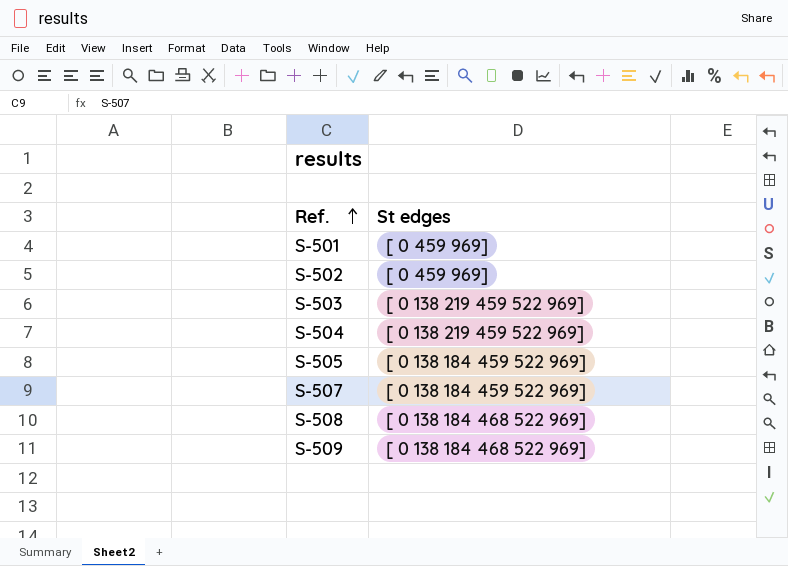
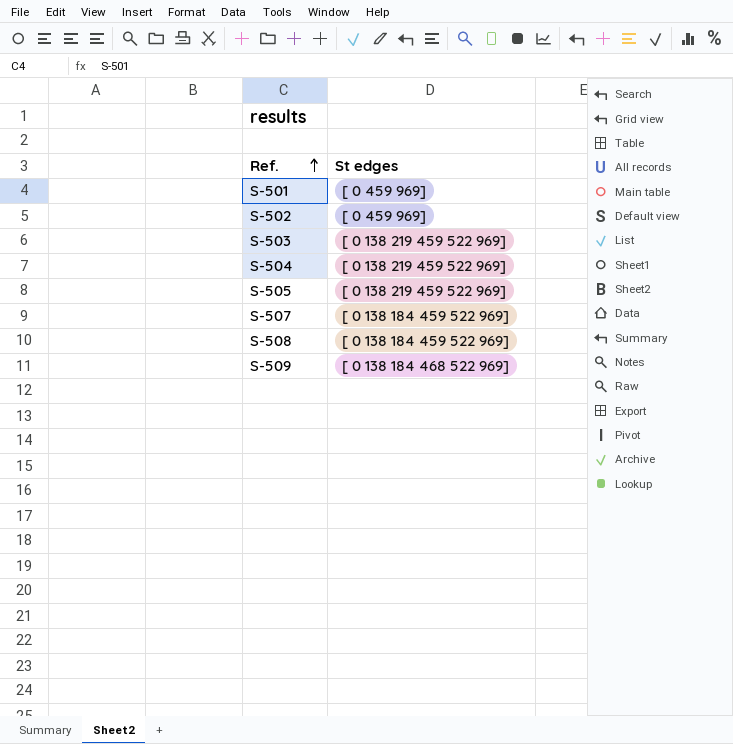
S-505 | St edges: [ 0 138 184 459 522 969] -> [ 0 138 219 459 522 969]
S-508 | St edges: [ 0 138 184 468 522 969] -> [ 0 138 184 459 522 969]

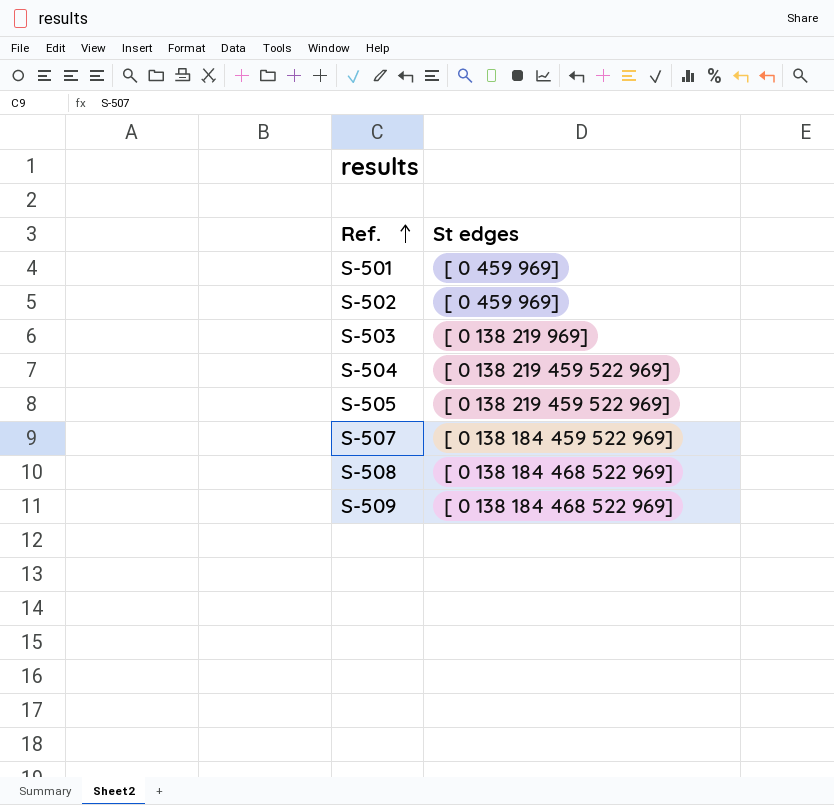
S-503 | St edges: [ 0 138 219 459 522 969] -> [ 0 138 219 969]
S-508 | St edges: [ 0 138 184 459 522 969] -> [ 0 138 184 468 522 969]

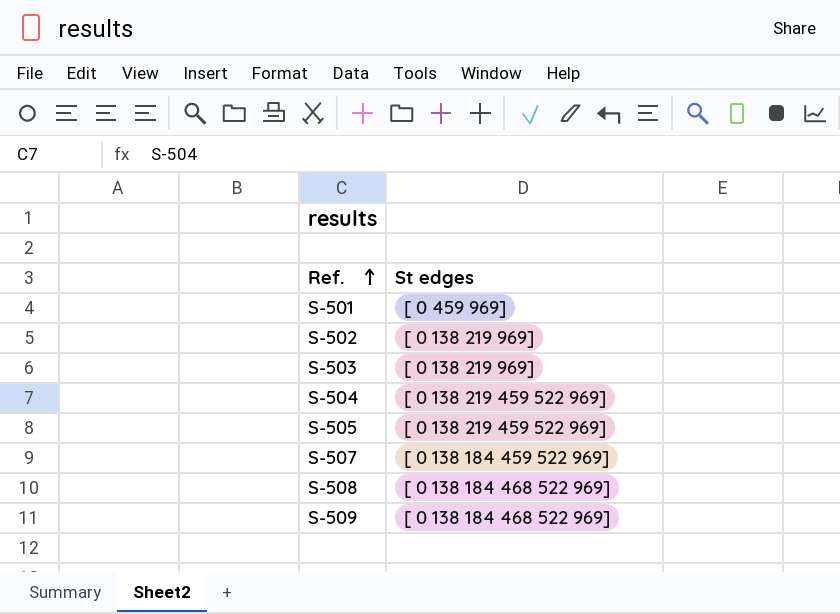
S-502 | St edges: [ 0 459 969] -> [ 0 138 219 969]

